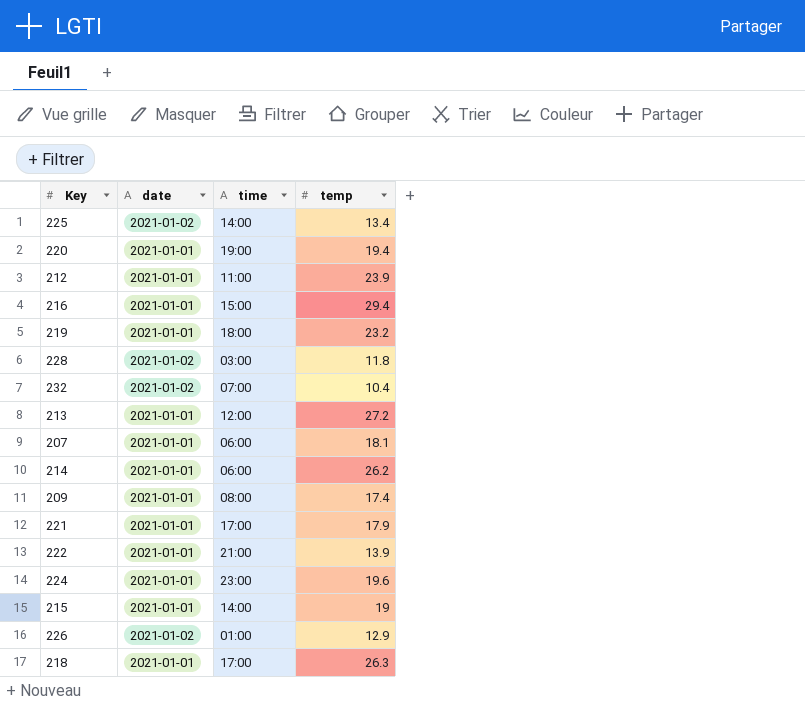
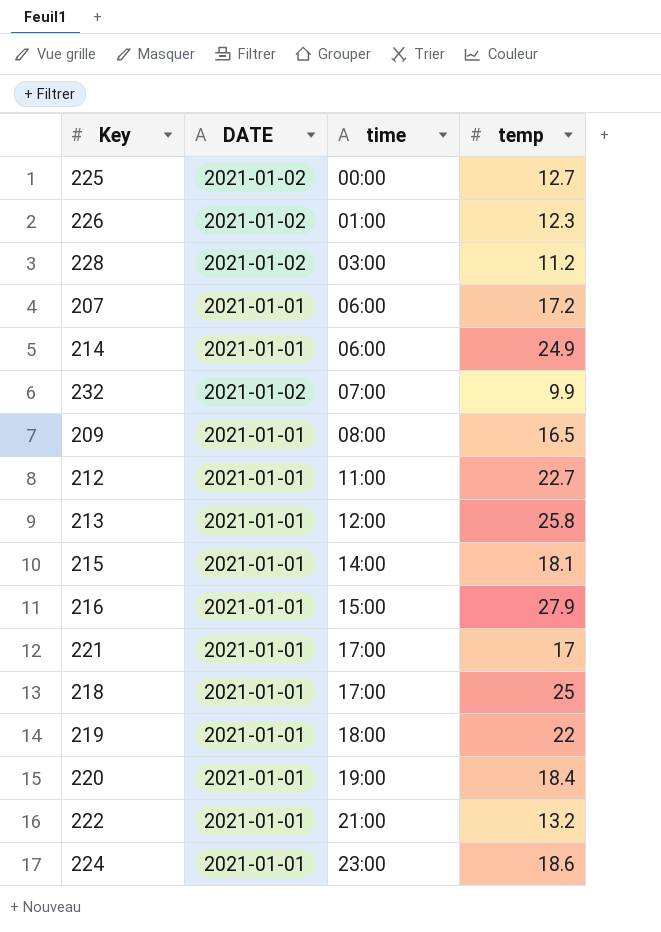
row order: none -> time ascending
column name: date -> DATE
225 | time: 14:00 -> 00:00
225 | temp: 13.4 -> 12.7
226 | temp: 12.9 -> 12.3
228 | temp: 11.8 -> 11.2
207 | temp: 18.1 -> 17.2
214 | temp: 26.2 -> 24.9
232 | temp: 10.4 -> 9.9
209 | temp: 17.4 -> 16.5
212 | temp: 23.9 -> 22.7
213 | temp: 27.2 -> 25.8
215 | temp: 19 -> 18.1
216 | temp: 29.4 -> 27.9
221 | temp: 17.9 -> 17
218 | temp: 26.3 -> 25
219 | temp: 23.2 -> 22
220 | temp: 19.4 -> 18.4
222 | temp: 13.9 -> 13.2
224 | temp: 19.6 -> 18.6

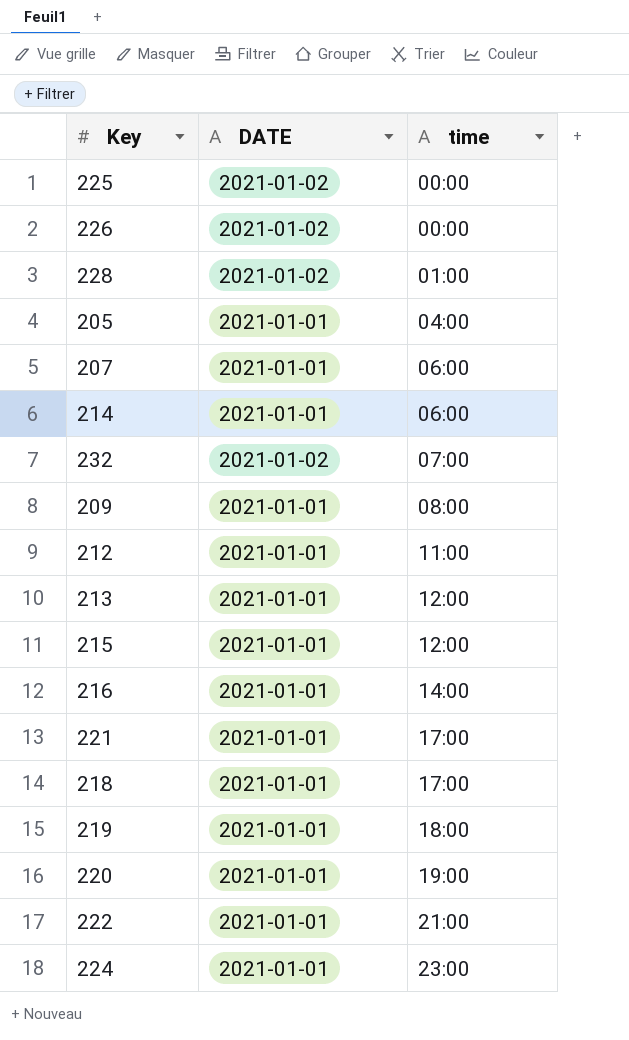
column temp | position: 4 -> none
226 | time: 01:00 -> 00:00
228 | time: 03:00 -> 01:00
row 205: none -> 2021-01-01 | 04:00
215 | time: 14:00 -> 12:00
216 | time: 15:00 -> 14:00

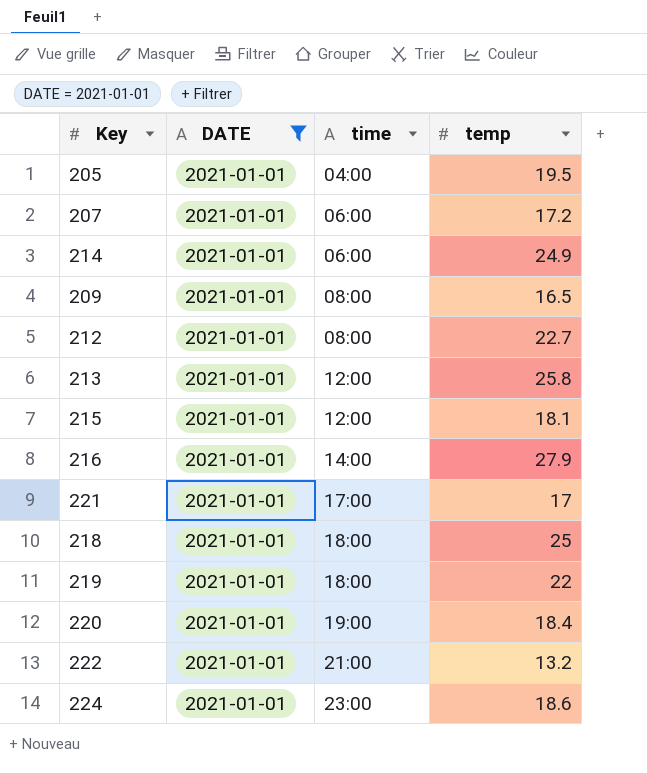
filter: none -> DATE = 2021-01-01
column temp | position: none -> 4
212 | time: 11:00 -> 08:00
218 | time: 17:00 -> 18:00

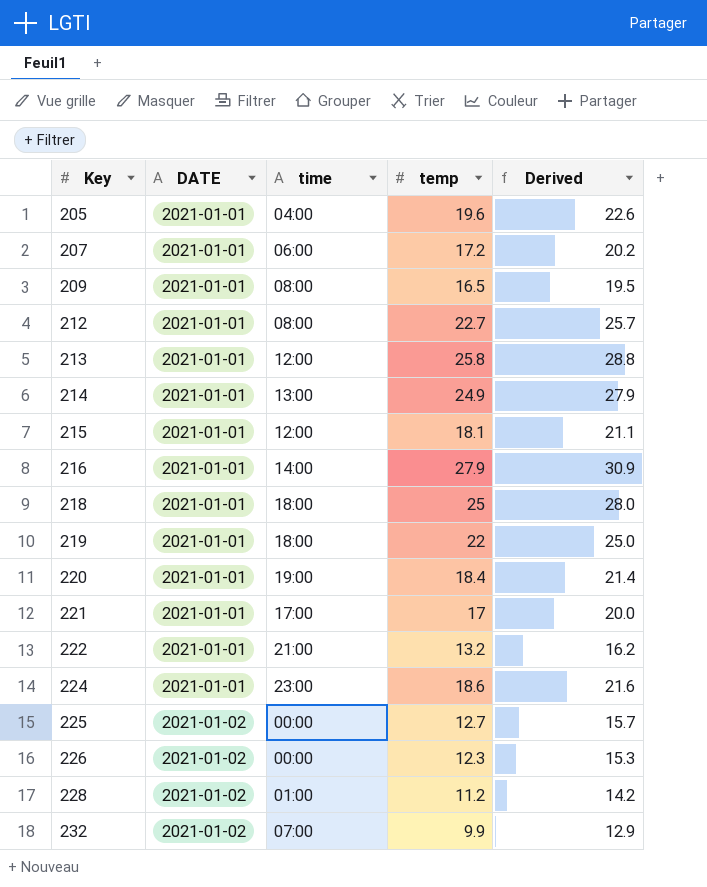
filter: DATE = 2021-01-01 -> none
row order: time ascending -> Key ascending
column Derived | formula: none -> [temp] + 3
205 | temp: 19.5 -> 19.6
214 | time: 06:00 -> 13:00

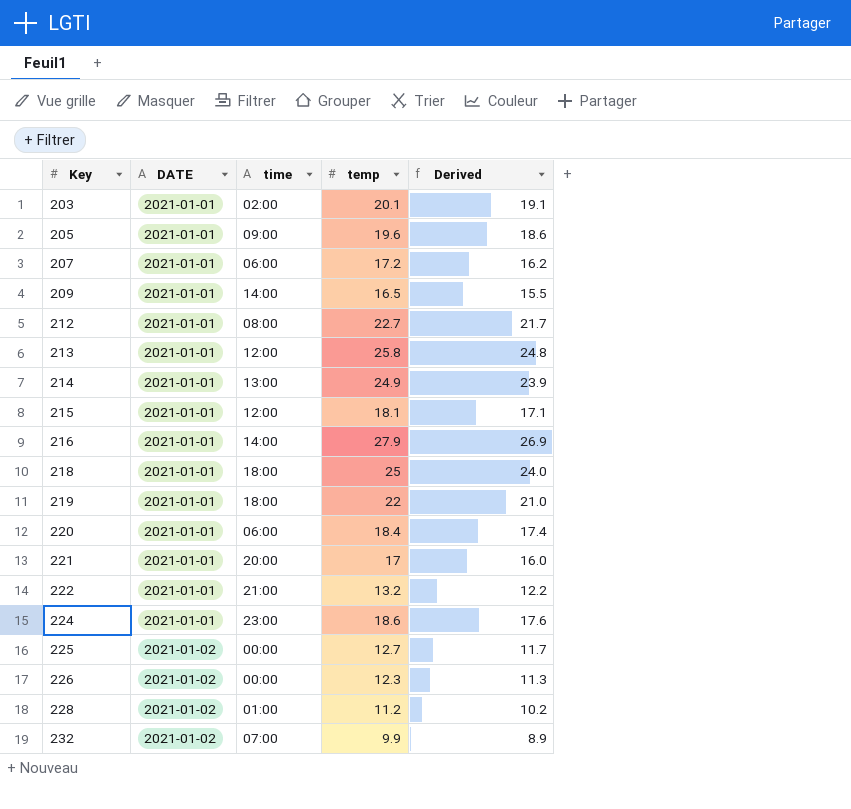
column Derived | formula: [temp] + 3 -> [temp] - 1
row 203: none -> 2021-01-01 | 02:00 | 20.1 | 19.1
205 | time: 04:00 -> 09:00
209 | time: 08:00 -> 14:00
220 | time: 19:00 -> 06:00
221 | time: 17:00 -> 20:00

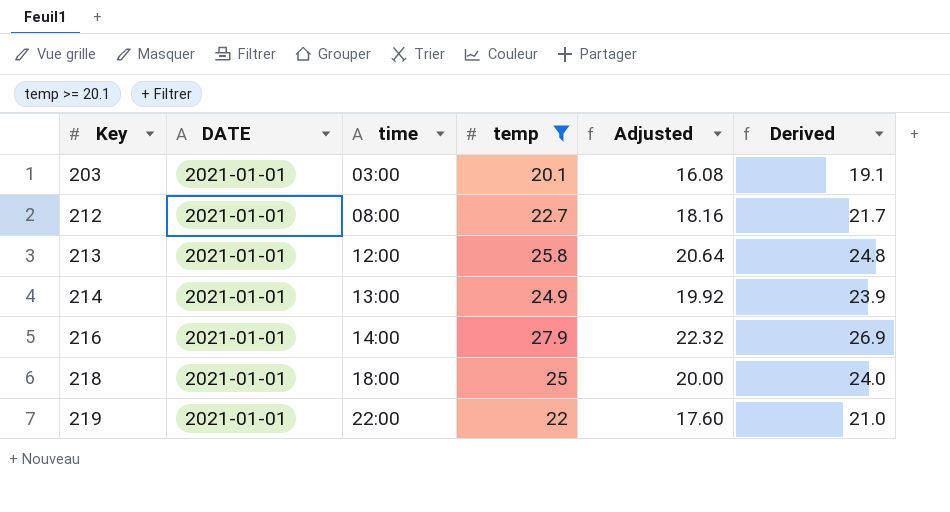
filter: none -> temp >= 20.1
column Adjusted | formula: none -> [temp] * 0.8
203 | time: 02:00 -> 03:00
219 | time: 18:00 -> 22:00

